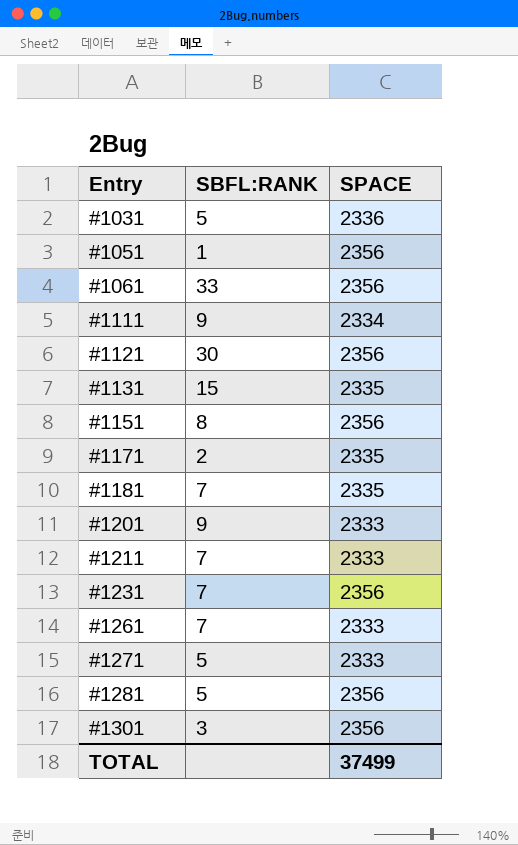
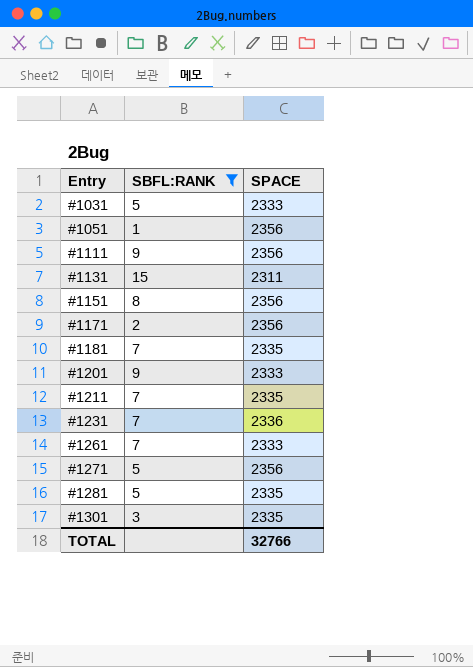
filter: none -> SBFL:RANK <= 15
#1031 | SPACE: 2336 -> 2333
#1111 | SPACE: 2334 -> 2356
#1131 | SPACE: 2335 -> 2311
#1171 | SPACE: 2335 -> 2356
#1211 | SPACE: 2333 -> 2335
#1231 | SPACE: 2356 -> 2336
#1271 | SPACE: 2333 -> 2356
#1281 | SPACE: 2356 -> 2335
#1301 | SPACE: 2356 -> 2335
TOTAL | SPACE: 37499 -> 32766

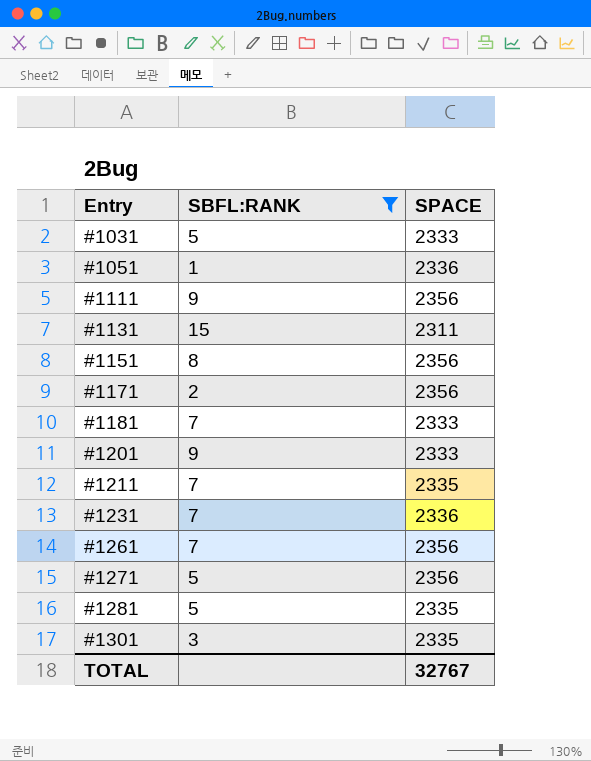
#1051 | SPACE: 2356 -> 2336
#1181 | SPACE: 2335 -> 2333
#1261 | SPACE: 2333 -> 2356
TOTAL | SPACE: 32766 -> 32767

